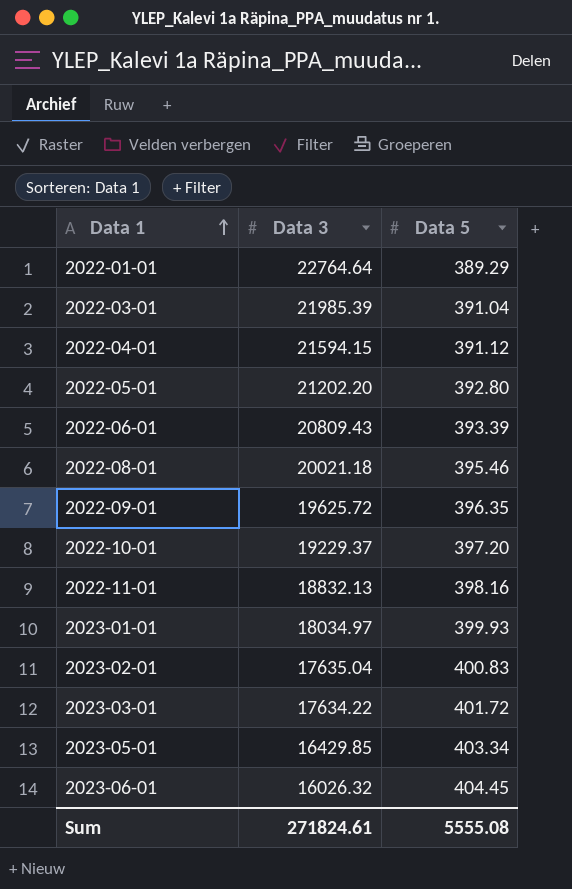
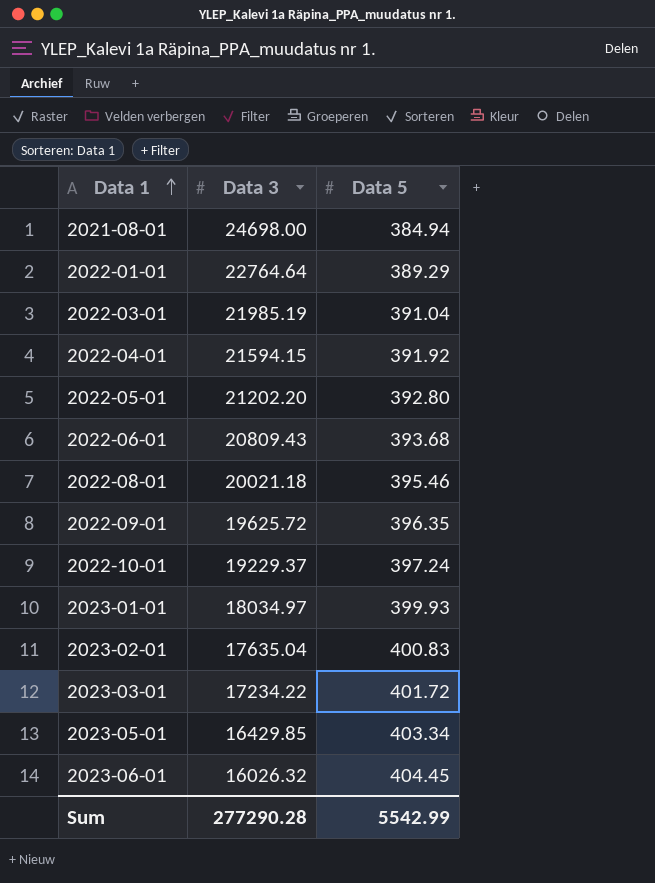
row 2022-11-01: 18832.13 | 398.16 -> none
row 2021-08-01: none -> 24698.00 | 384.94
2022-03-01 | Data 3: 21985.39 -> 21985.19
2022-04-01 | Data 5: 391.12 -> 391.92
2022-06-01 | Data 5: 393.39 -> 393.68
2022-10-01 | Data 5: 397.20 -> 397.24
2023-03-01 | Data 3: 17634.22 -> 17234.22
Sum | Data 3: 271824.61 -> 277290.28
Sum | Data 5: 5555.08 -> 5542.99

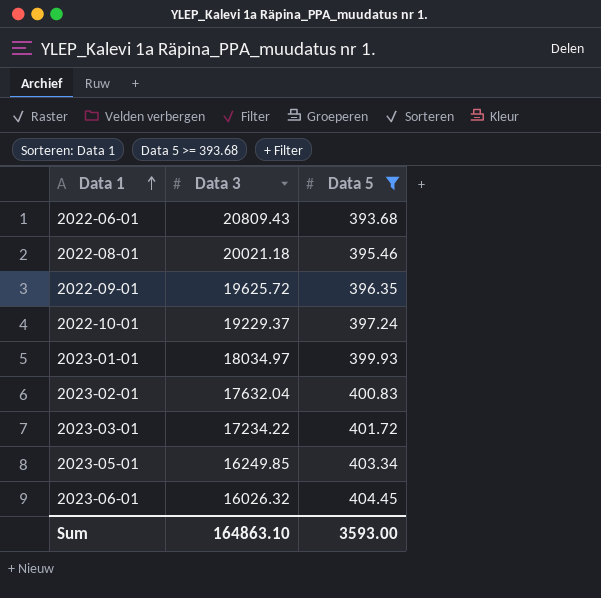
filter: none -> Data 5 >= 393.68
2023-02-01 | Data 3: 17635.04 -> 17632.04
2023-05-01 | Data 3: 16429.85 -> 16249.85
Sum | Data 3: 277290.28 -> 164863.10
Sum | Data 5: 5542.99 -> 3593.00

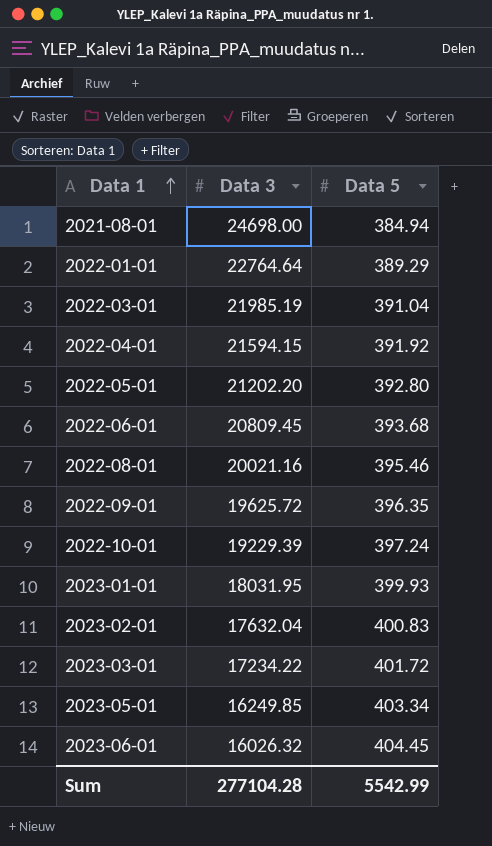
filter: Data 5 >= 393.68 -> none
2022-06-01 | Data 3: 20809.43 -> 20809.45
2022-08-01 | Data 3: 20021.18 -> 20021.16
2022-10-01 | Data 3: 19229.37 -> 19229.39
2023-01-01 | Data 3: 18034.97 -> 18031.95
Sum | Data 3: 164863.10 -> 277104.28
Sum | Data 5: 3593.00 -> 5542.99

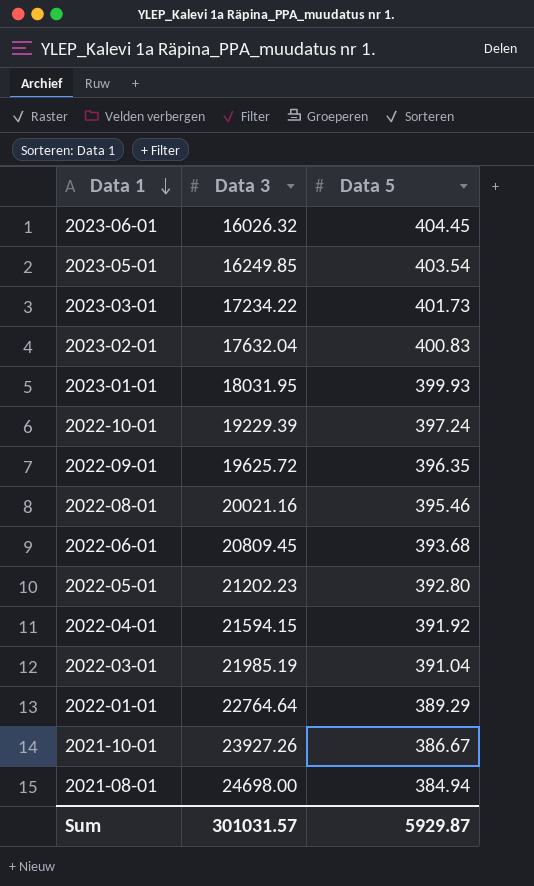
row order: Data 1 ascending -> Data 1 descending
2023-05-01 | Data 5: 403.34 -> 403.54
2023-03-01 | Data 5: 401.72 -> 401.73
2022-05-01 | Data 3: 21202.20 -> 21202.23
row 2021-10-01: none -> 23927.26 | 386.67
Sum | Data 3: 277104.28 -> 301031.57
Sum | Data 5: 5542.99 -> 5929.87

